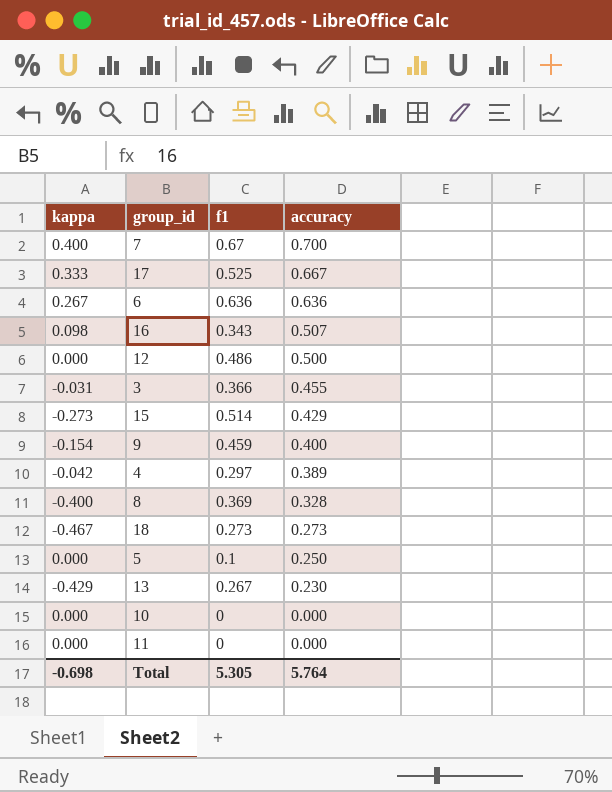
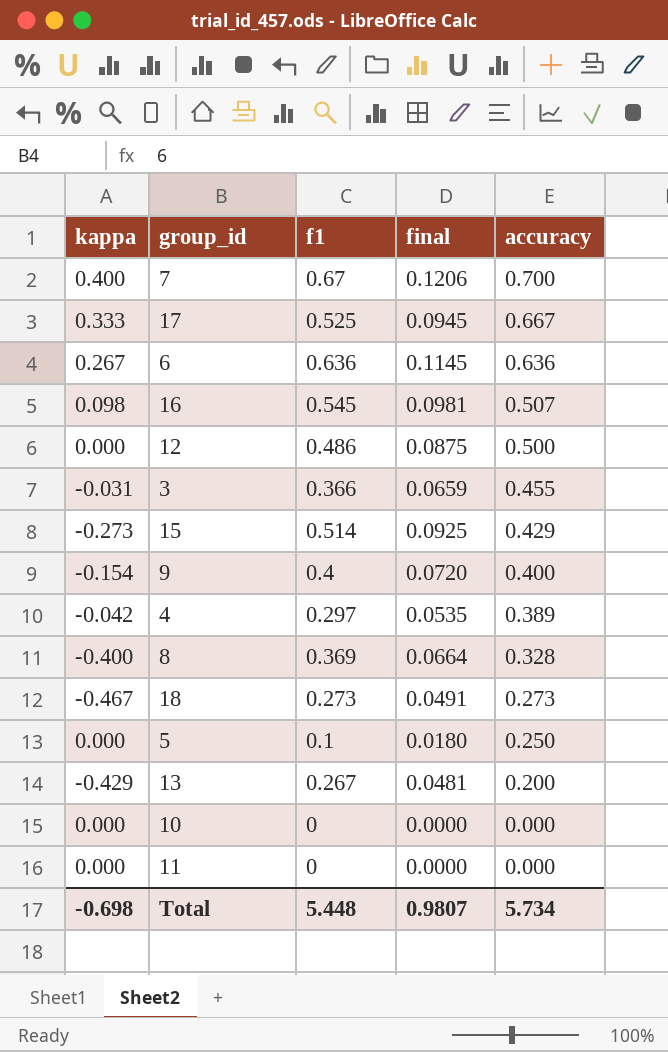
column final | formula: none -> [f1] * 0.18
16 | f1: 0.343 -> 0.545
9 | f1: 0.459 -> 0.4
13 | accuracy: 0.230 -> 0.200
Total | f1: 5.305 -> 5.448
Total | accuracy: 5.764 -> 5.734

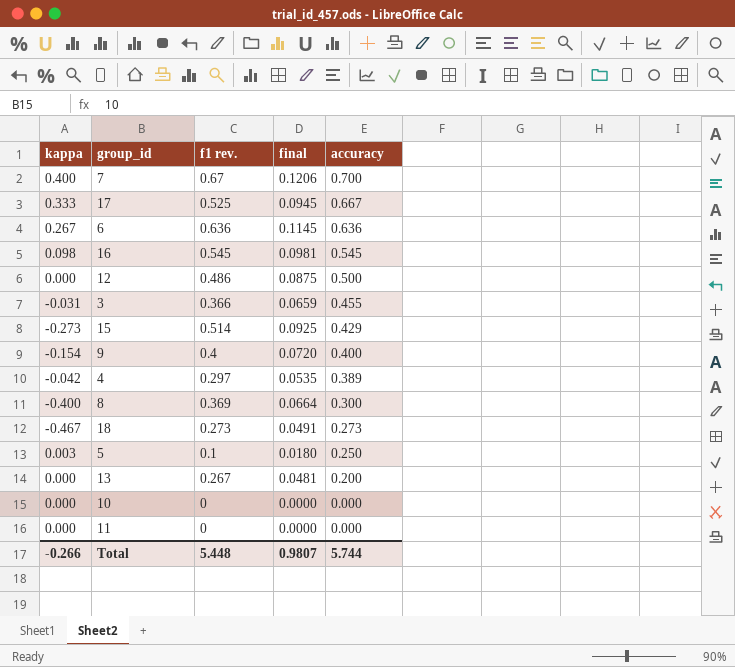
column name: f1 -> f1 rev.
16 | accuracy: 0.507 -> 0.545
8 | accuracy: 0.328 -> 0.300
5 | kappa: 0.000 -> 0.003
13 | kappa: -0.429 -> 0.000
Total | kappa: -0.698 -> -0.266
Total | accuracy: 5.734 -> 5.744

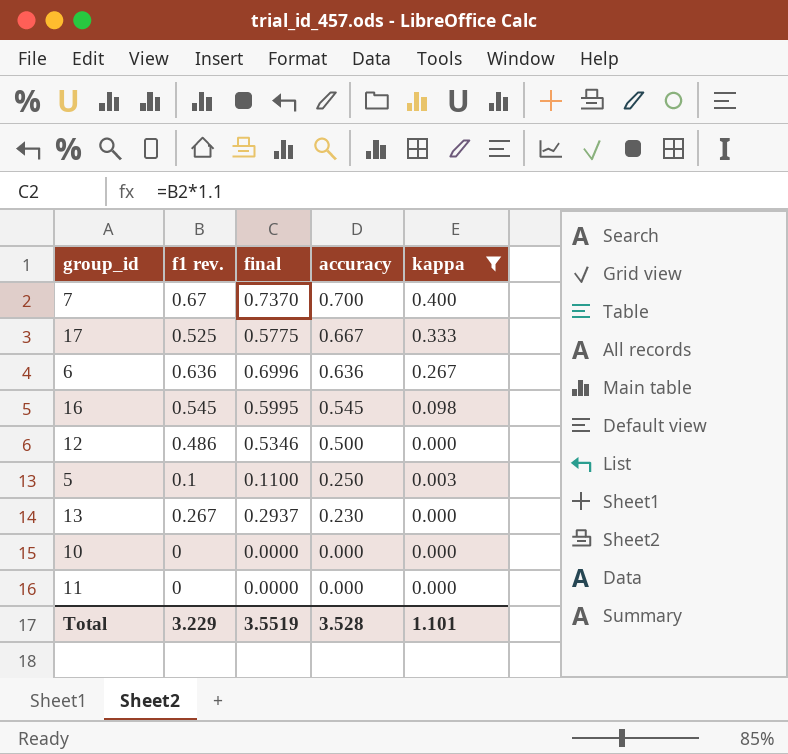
filter: none -> kappa >= 0.000
column final | formula: [f1 rev.] * 0.18 -> [f1 rev.] * 1.1
column kappa | position: 1 -> 5
13 | accuracy: 0.200 -> 0.230
Total | f1 rev.: 5.448 -> 3.229
Total | final: 0.9807 -> 3.5519
Total | accuracy: 5.744 -> 3.528
Total | kappa: -0.266 -> 1.101

